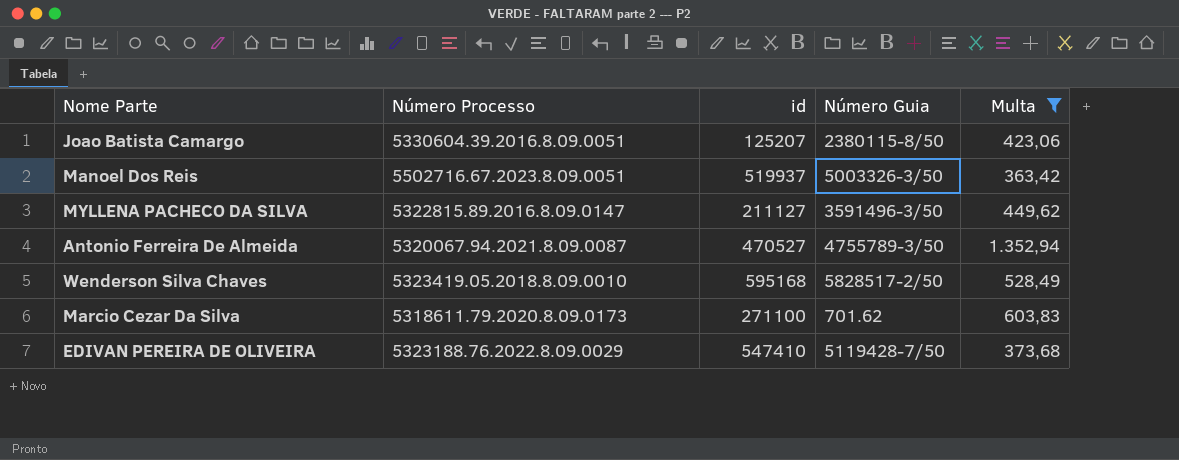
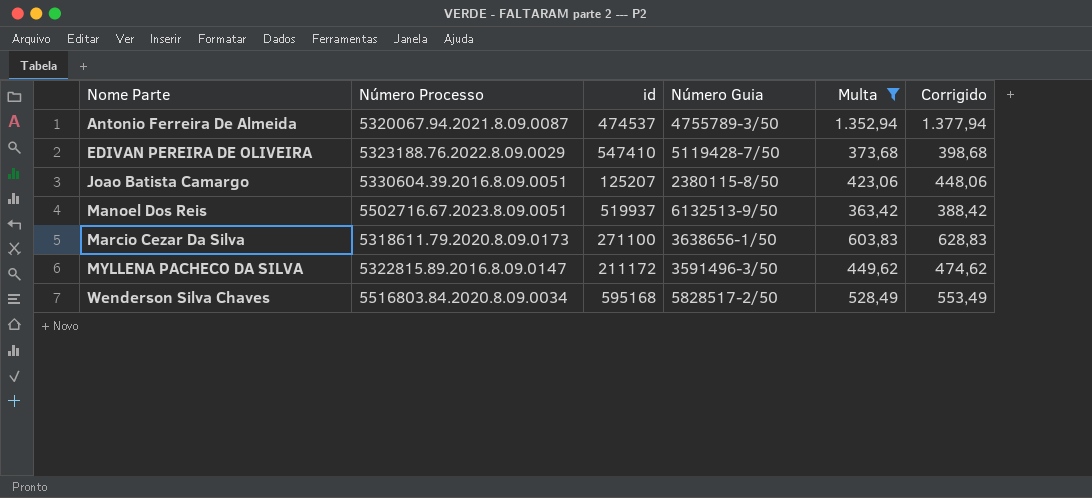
row order: none -> Nome Parte ascending
column Corrigido | formula: none -> [Multa] + 25
Antonio Ferreira De Almeida | id: 470527 -> 474537
Manoel Dos Reis | Número Guia: 5003326-3/50 -> 6132513-9/50
Marcio Cezar Da Silva | Número Guia: 701.62 -> 3638656-1/50
MYLLENA PACHECO DA SILVA | id: 211127 -> 211172
Wenderson Silva Chaves | Número Processo: 5323419.05.2018.8.09.0010 -> 5516803.84.2020.8.09.0034

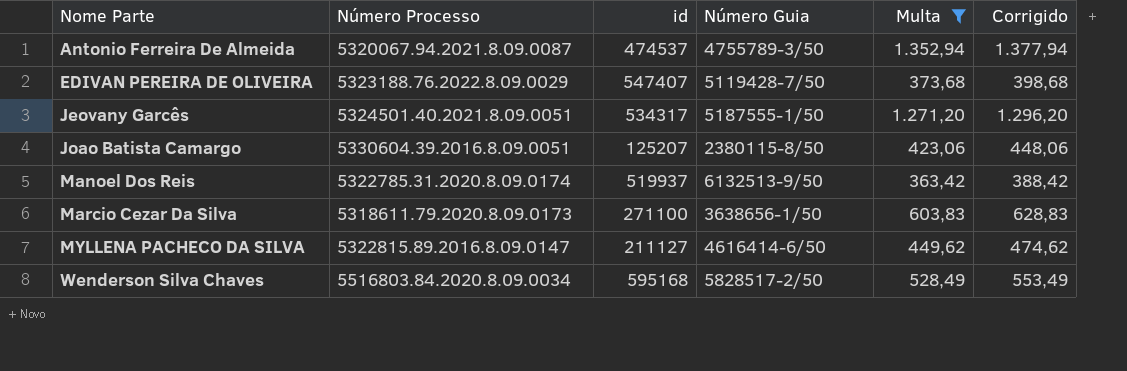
EDIVAN PEREIRA DE OLIVEIRA | id: 547410 -> 547407
row Jeovany Garcês: none -> 5324501.40.2021.8.09.0051 | 534317 | 5187555-1/50 | 1.271,20 | 1.296,20
Manoel Dos Reis | Número Processo: 5502716.67.2023.8.09.0051 -> 5322785.31.2020.8.09.0174
MYLLENA PACHECO DA SILVA | id: 211172 -> 211127
MYLLENA PACHECO DA SILVA | Número Guia: 3591496-3/50 -> 4616414-6/50

